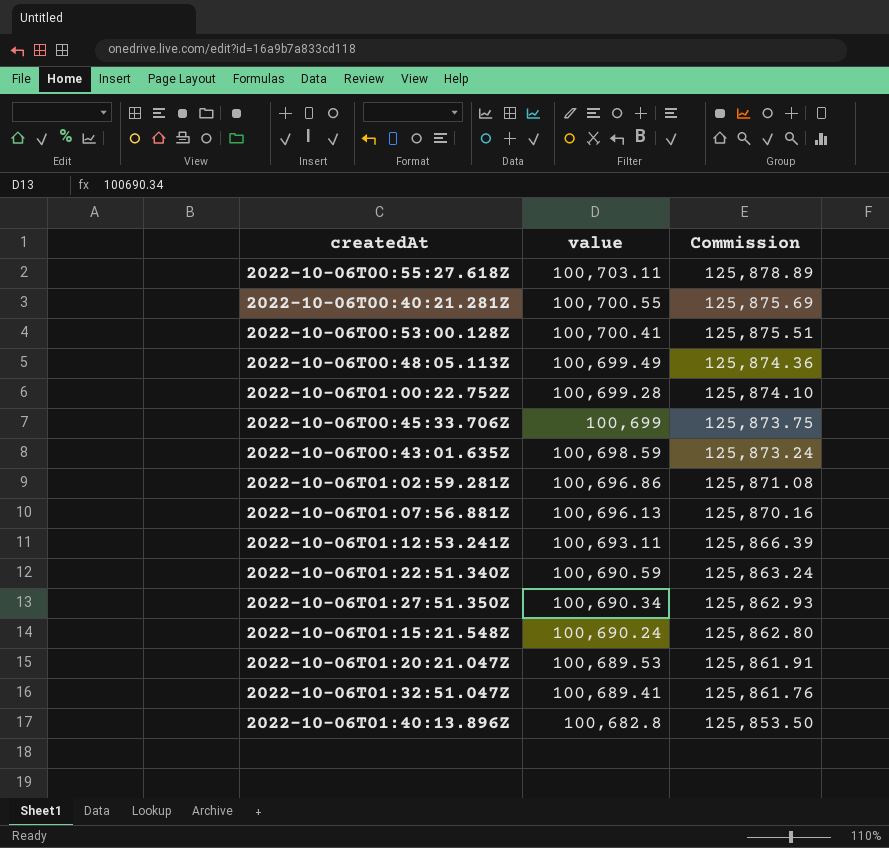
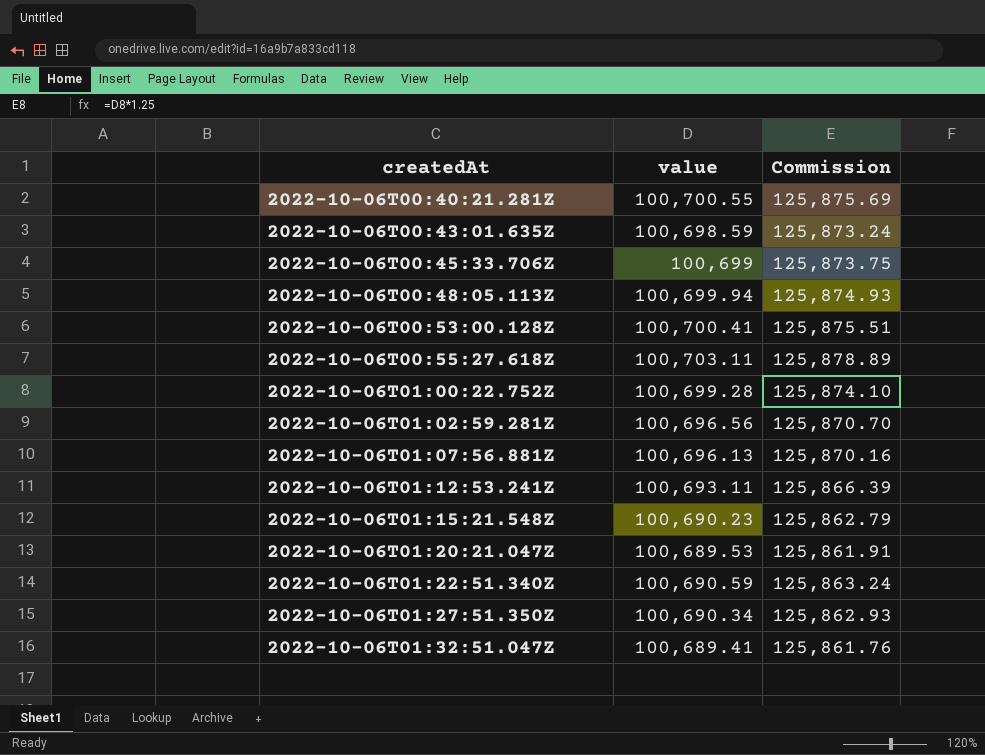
row order: value descending -> createdAt ascending
row 2022-10-06T01:40:13.896Z: 100,682.8 | 125,853.50 -> none
2022-10-06T00:48:05.113Z | value: 100,699.49 -> 100,699.94
2022-10-06T00:48:05.113Z | Commission: 125,874.36 -> 125,874.93
2022-10-06T01:02:59.281Z | value: 100,696.86 -> 100,696.56
2022-10-06T01:02:59.281Z | Commission: 125,871.08 -> 125,870.70
2022-10-06T01:15:21.548Z | value: 100,690.24 -> 100,690.23
2022-10-06T01:15:21.548Z | Commission: 125,862.80 -> 125,862.79

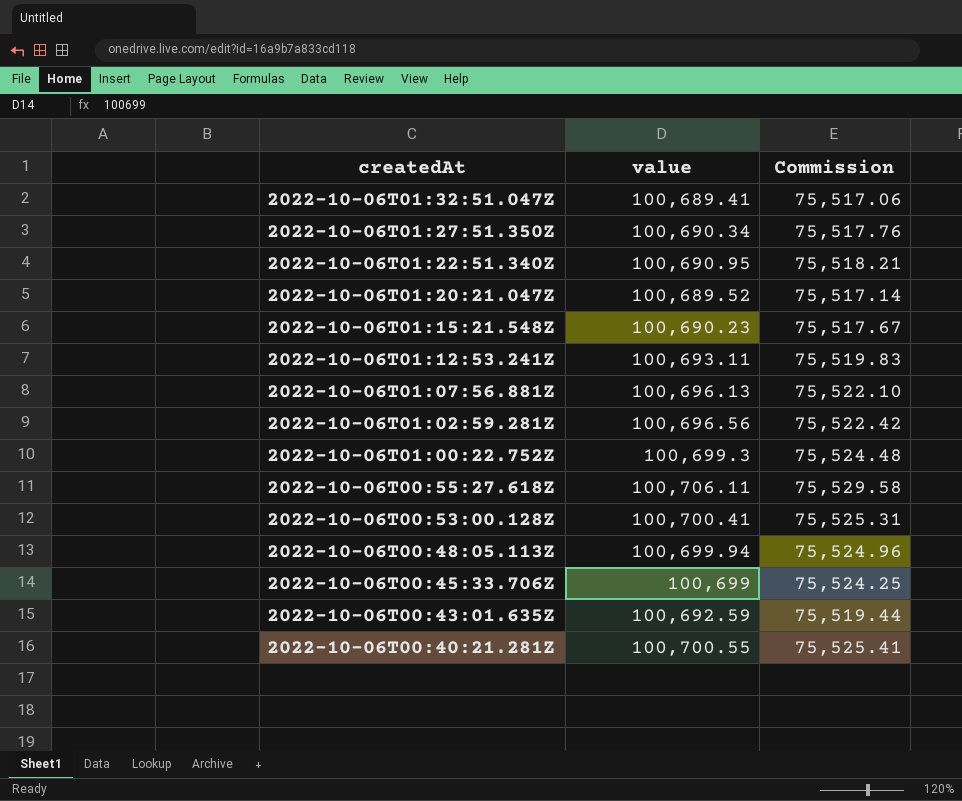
row order: createdAt ascending -> createdAt descending
column Commission | formula: [value] * 1.25 -> [value] * 0.75
2022-10-06T01:22:51.340Z | value: 100,690.59 -> 100,690.95
2022-10-06T01:20:21.047Z | value: 100,689.53 -> 100,689.52
2022-10-06T01:00:22.752Z | value: 100,699.28 -> 100,699.3
2022-10-06T00:55:27.618Z | value: 100,703.11 -> 100,706.11
2022-10-06T00:43:01.635Z | value: 100,698.59 -> 100,692.59

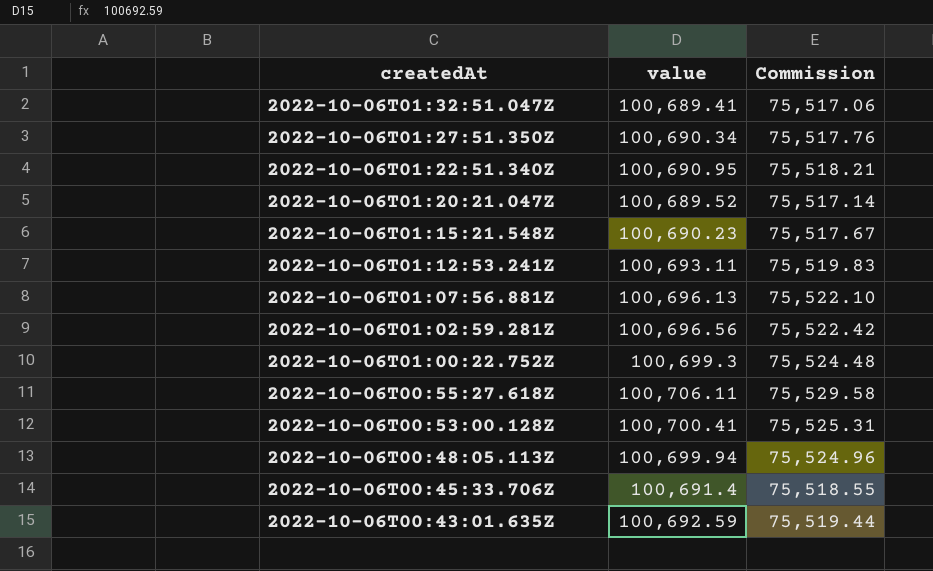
row 2022-10-06T00:40:21.281Z: 100,700.55 | 75,525.41 -> none
2022-10-06T00:45:33.706Z | value: 100,699 -> 100,691.4
2022-10-06T00:45:33.706Z | Commission: 75,524.25 -> 75,518.55

